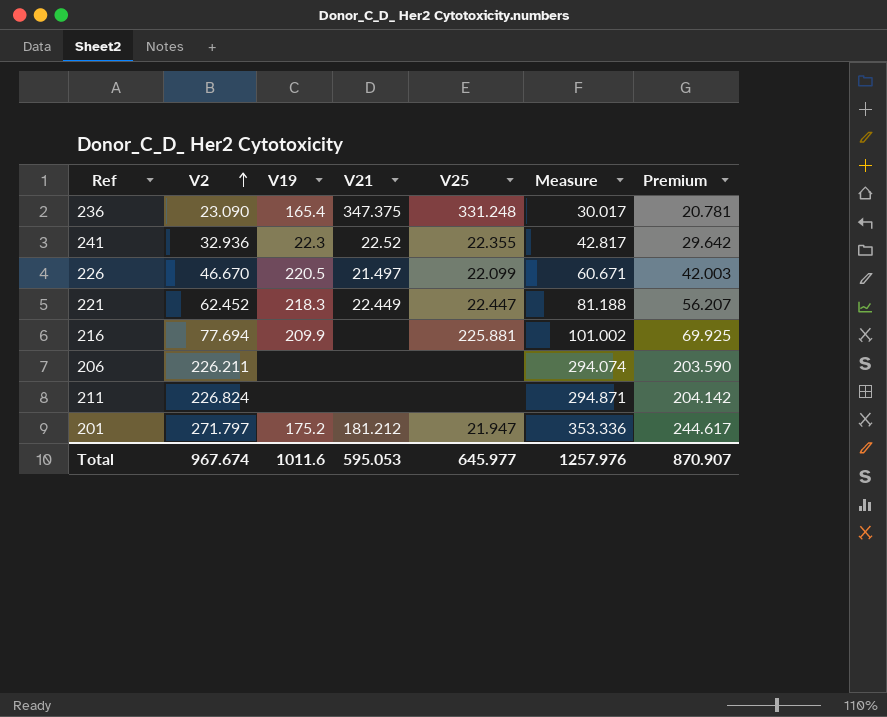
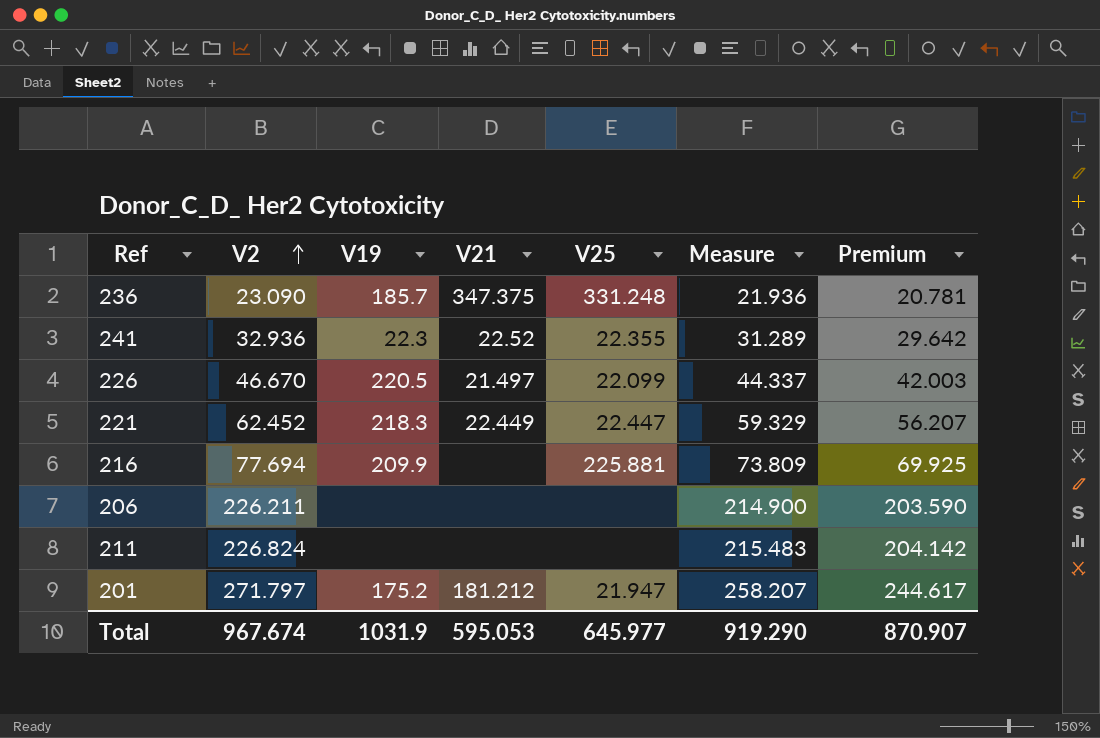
column Measure | formula: [V2] * 1.3 -> [V2] * 0.95
236 | V19: 165.4 -> 185.7
Total | V19: 1011.6 -> 1031.9
Total | Measure: 1257.976 -> 919.290

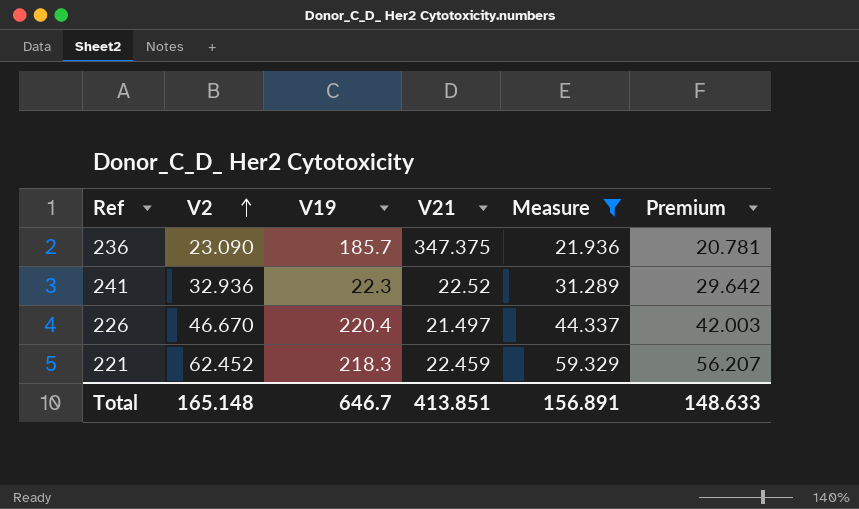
filter: none -> Measure <= 59.329
column V25 | position: 5 -> none
226 | V19: 220.5 -> 220.4
221 | V21: 22.449 -> 22.459
Total | V2: 967.674 -> 165.148
Total | V19: 1031.9 -> 646.7
Total | V21: 595.053 -> 413.851
Total | Measure: 919.290 -> 156.891
Total | Premium: 870.907 -> 148.633

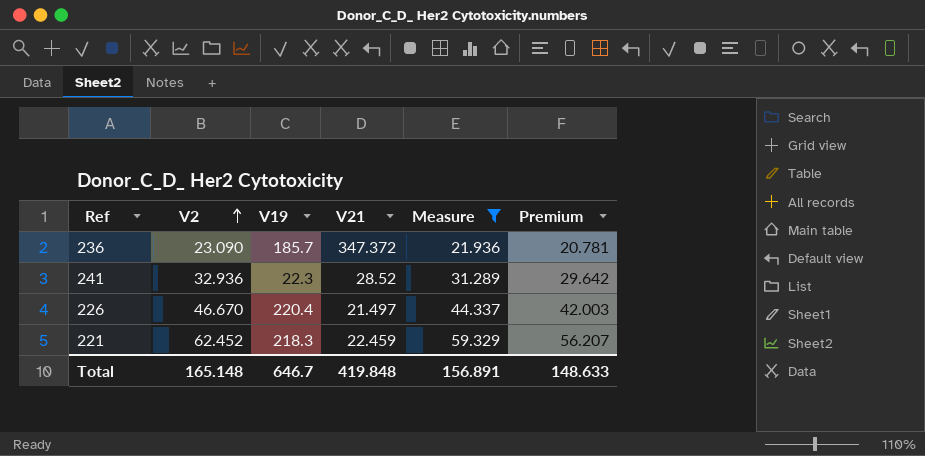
236 | V21: 347.375 -> 347.372
241 | V21: 22.52 -> 28.52
Total | V21: 413.851 -> 419.848

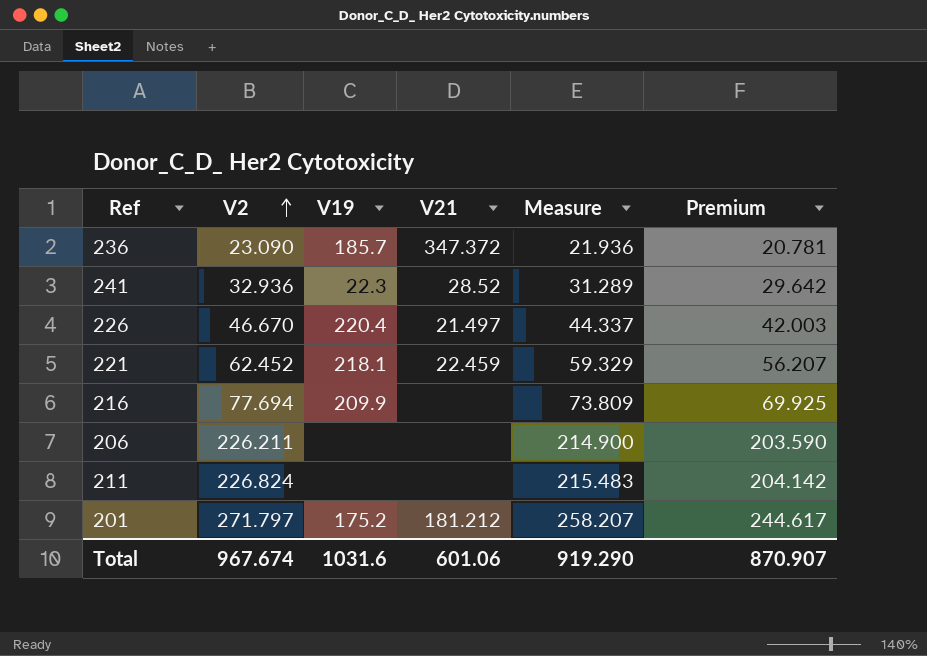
filter: Measure <= 59.329 -> none
221 | V19: 218.3 -> 218.1
Total | V2: 165.148 -> 967.674
Total | V19: 646.7 -> 1031.6
Total | V21: 419.848 -> 601.06
Total | Measure: 156.891 -> 919.290
Total | Premium: 148.633 -> 870.907

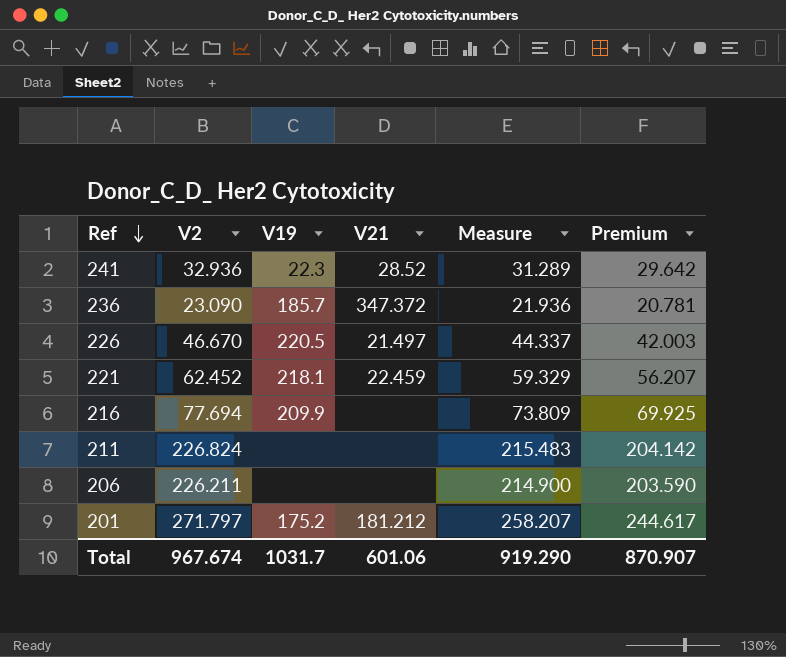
row order: V2 ascending -> Ref descending
226 | V19: 220.4 -> 220.5
Total | V19: 1031.6 -> 1031.7

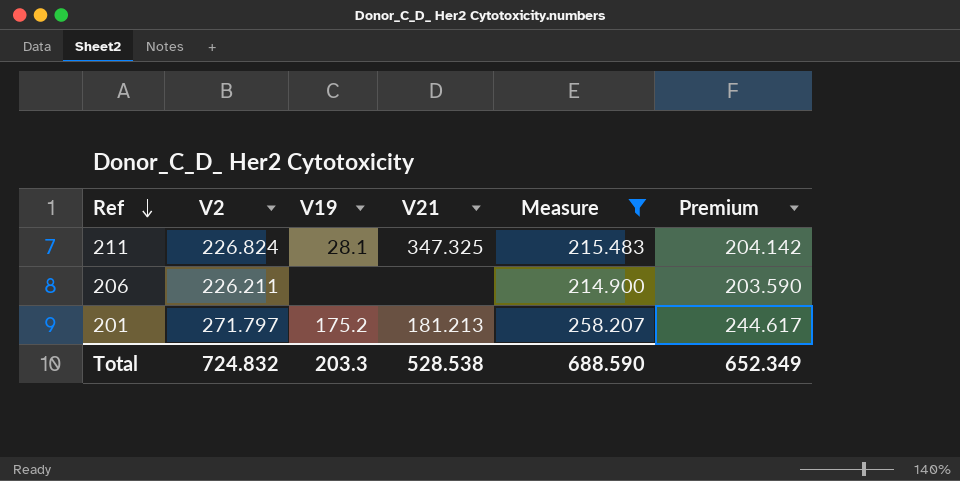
filter: none -> Measure >= 214.900
211 | V19: none -> 28.1
211 | V21: none -> 347.325
201 | V21: 181.212 -> 181.213
Total | V2: 967.674 -> 724.832
Total | V19: 1031.7 -> 203.3
Total | V21: 601.06 -> 528.538
Total | Measure: 919.290 -> 688.590
Total | Premium: 870.907 -> 652.349

